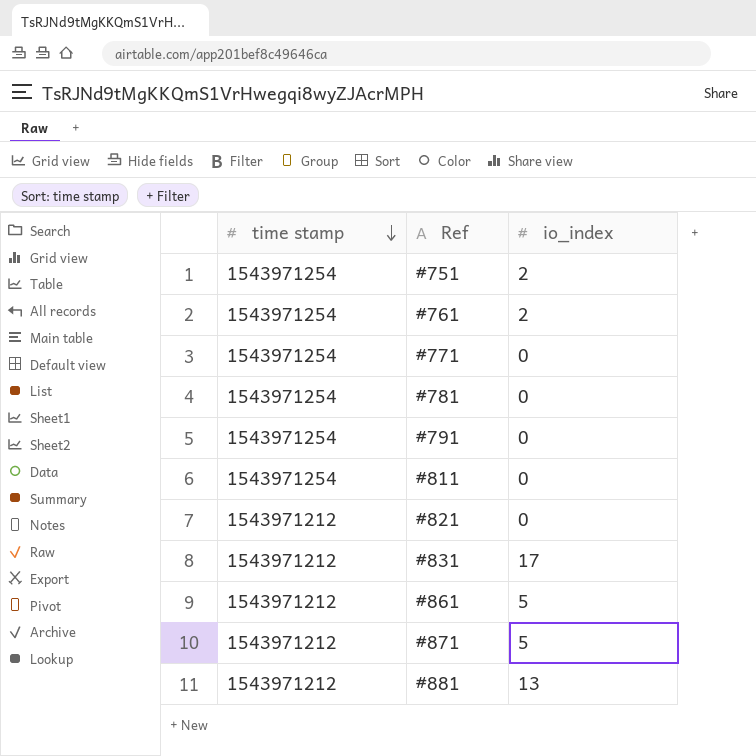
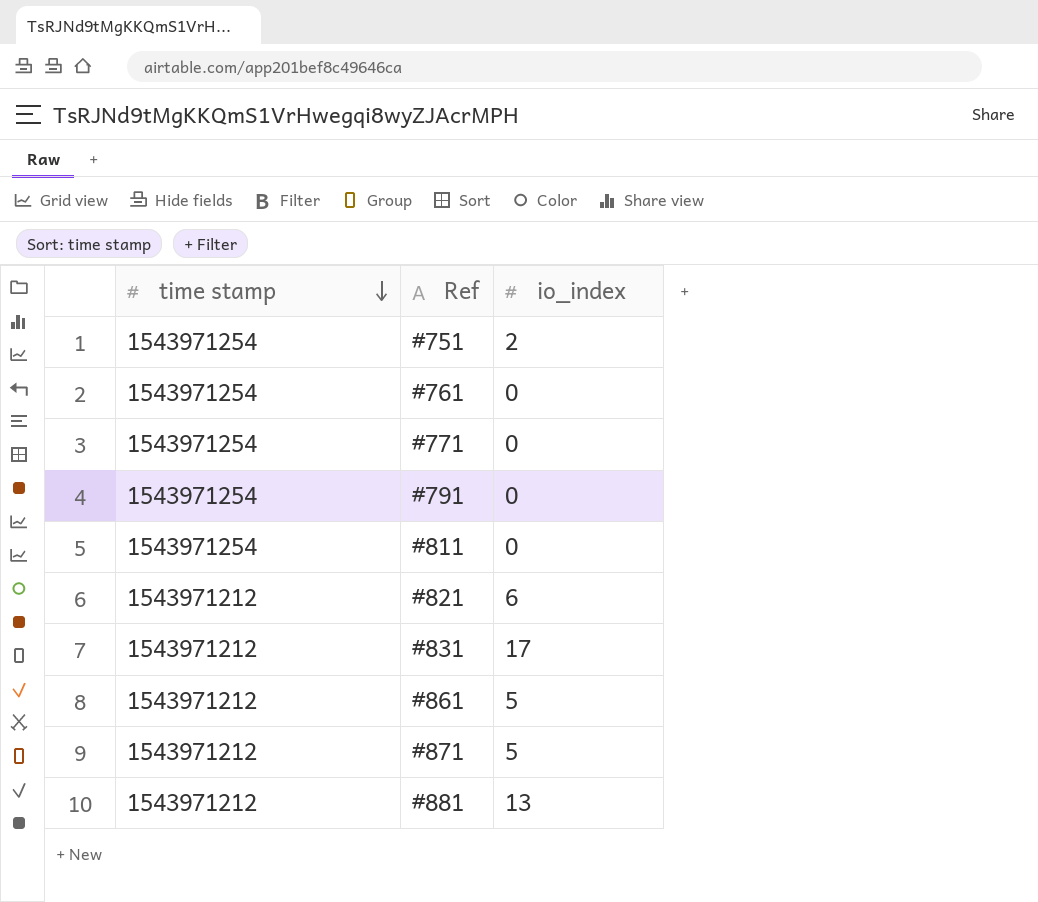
row #781: 1543971254 | 0 -> none
#761 | io_index: 2 -> 0
#821 | io_index: 0 -> 6

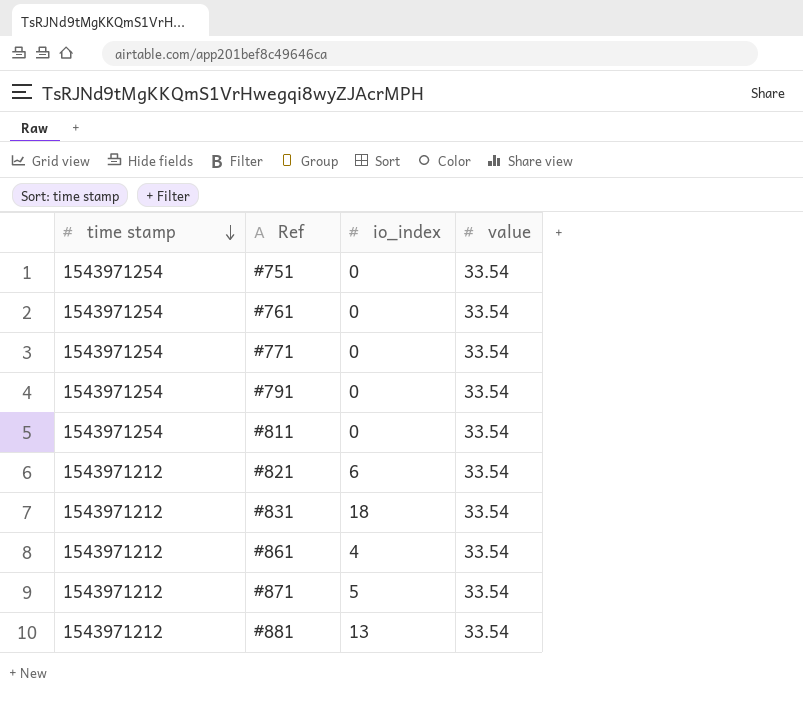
column value | position: none -> 4
#751 | io_index: 2 -> 0
#831 | io_index: 17 -> 18
#861 | io_index: 5 -> 4

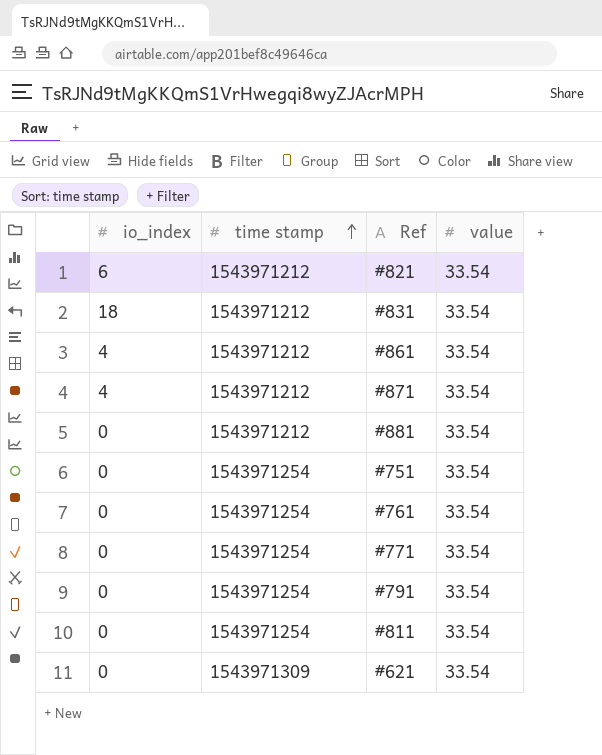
row order: time stamp descending -> time stamp ascending
column io_index | position: 3 -> 1
#871 | io_index: 5 -> 4
#881 | io_index: 13 -> 0
row #621: none -> 0 | 1543971309 | 33.54

